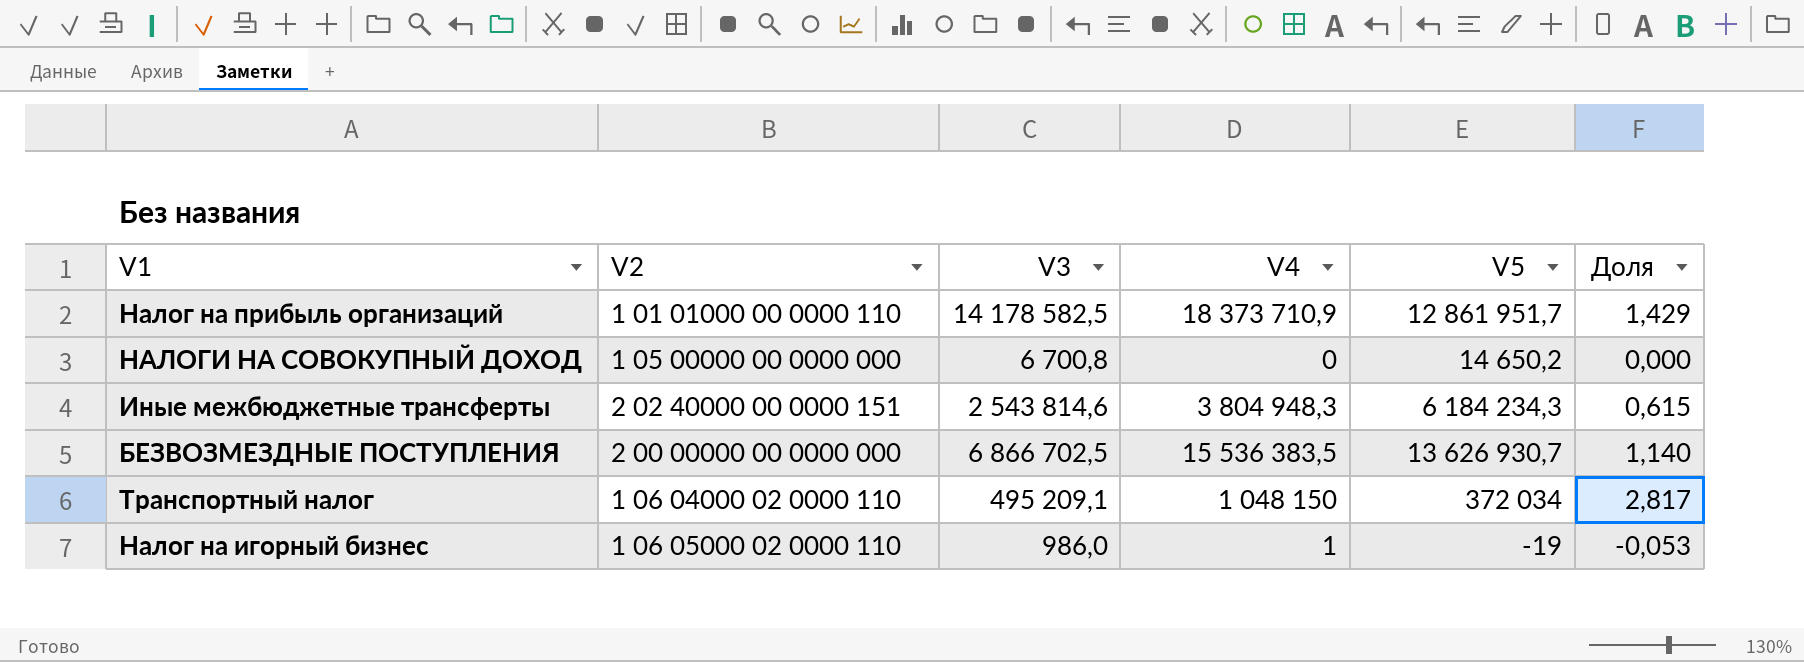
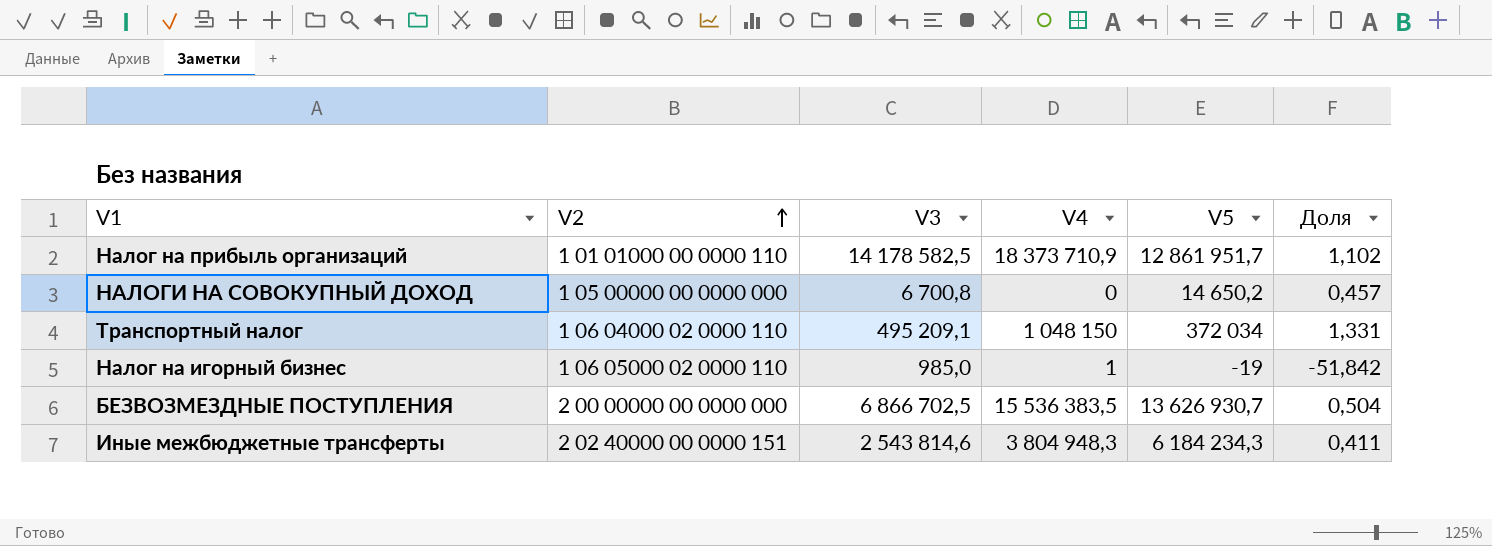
row order: none -> V2 ascending
column Доля | formula: [V4] / [V5] -> [V3] / [V5]
Налог на игорный бизнес | V3: 986,0 -> 985,0

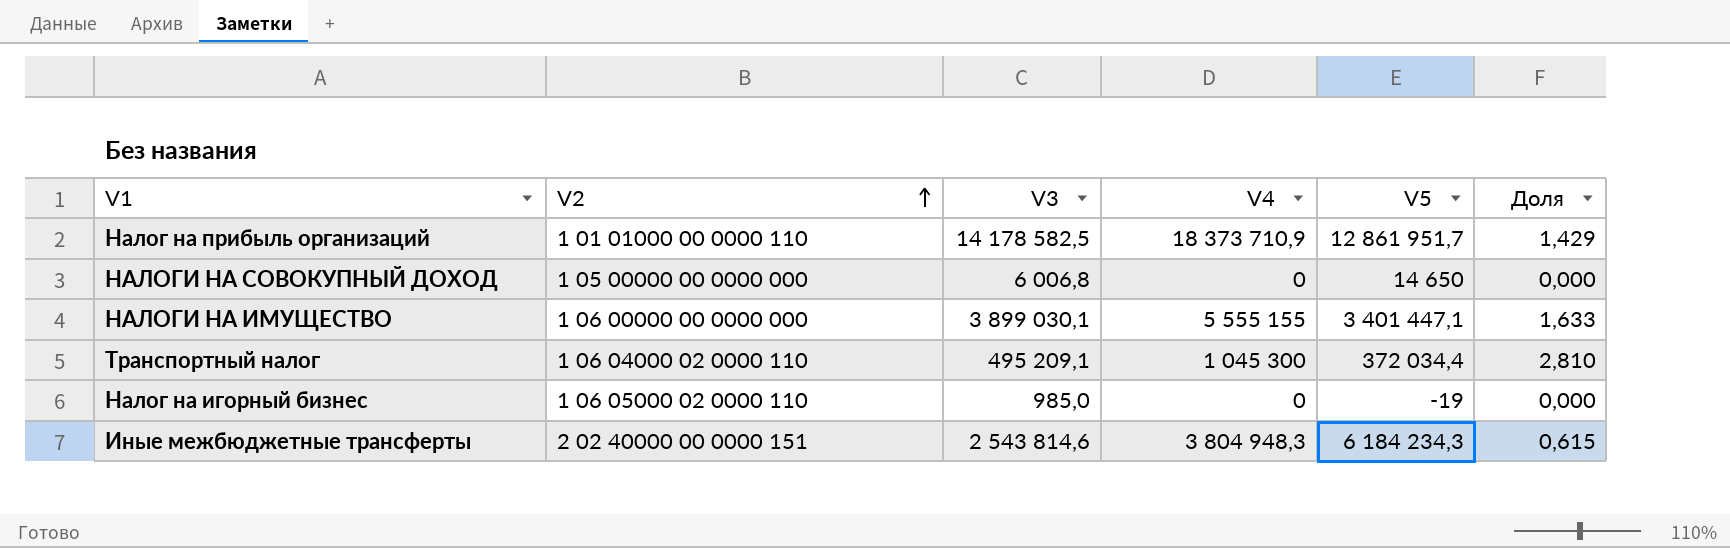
column Доля | formula: [V3] / [V5] -> [V4] / [V5]
row БЕЗВОЗМЕЗДНЫЕ ПОСТУПЛЕНИЯ: 2 00 00000 00 0000 000 | 6 866 702,5 | 15 536 383,5 | 13 626 930,7 | 0,504 -> none
НАЛОГИ НА СОВОКУПНЫЙ ДОХОД | V3: 6 700,8 -> 6 006,8
НАЛОГИ НА СОВОКУПНЫЙ ДОХОД | V5: 14 650,2 -> 14 650
row НАЛОГИ НА ИМУЩЕСТВО: none -> 1 06 00000 00 0000 000 | 3 899 030,1 | 5 555 155 | 3 401 447,1 | 1,633
Транспортный налог | V4: 1 048 150 -> 1 045 300
Транспортный налог | V5: 372 034 -> 372 034,4
Налог на игорный бизнес | V4: 1 -> 0

